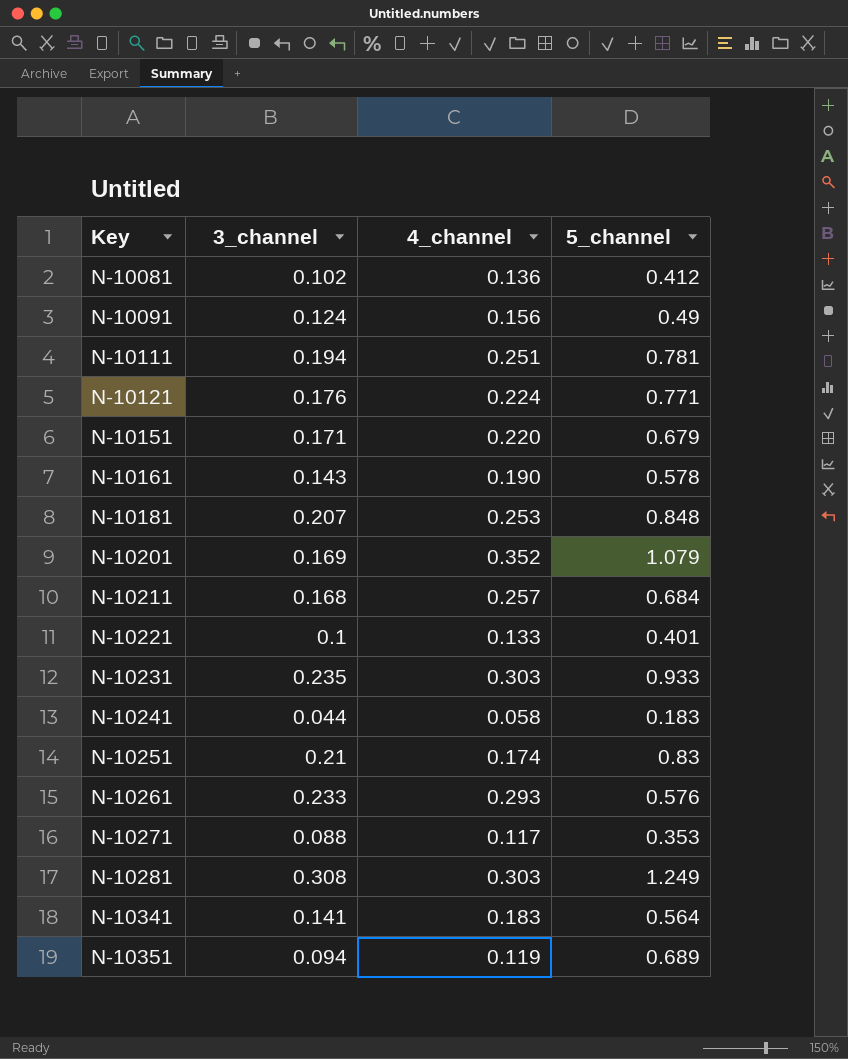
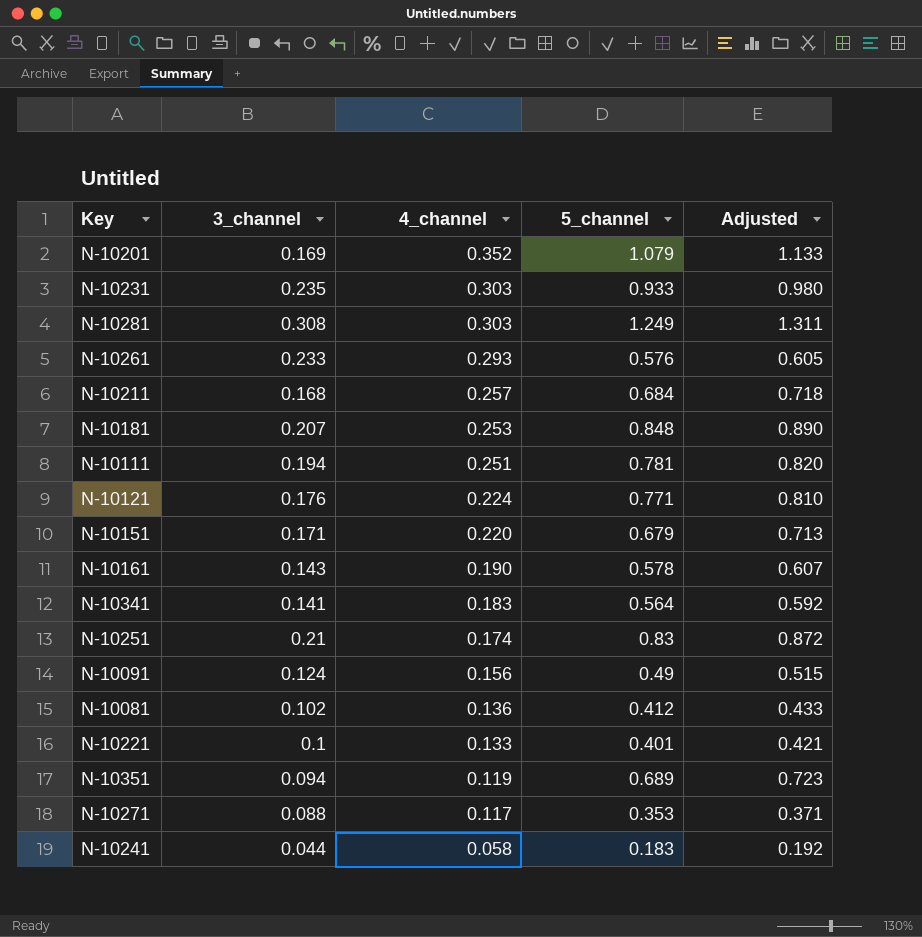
row order: Key ascending -> 4_channel descending
column Adjusted | formula: none -> [5_channel] * 1.05

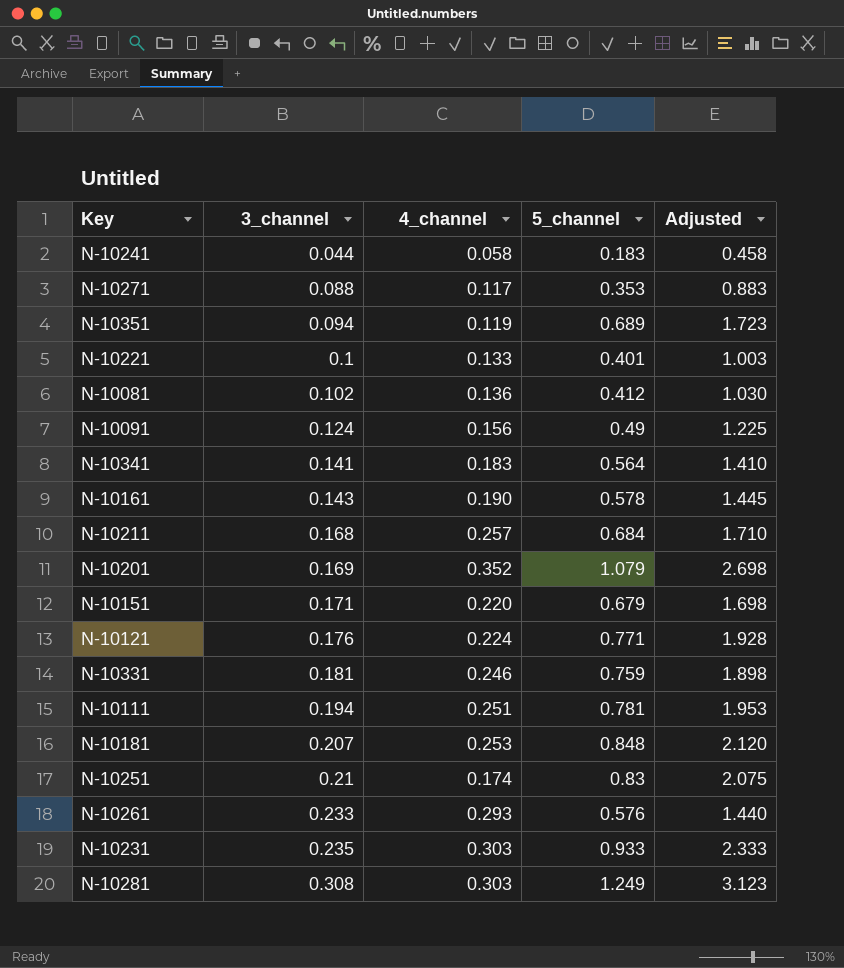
row order: 4_channel descending -> 3_channel ascending
column Adjusted | formula: [5_channel] * 1.05 -> [5_channel] * 2.5
row N-10331: none -> 0.181 | 0.246 | 0.759 | 1.898

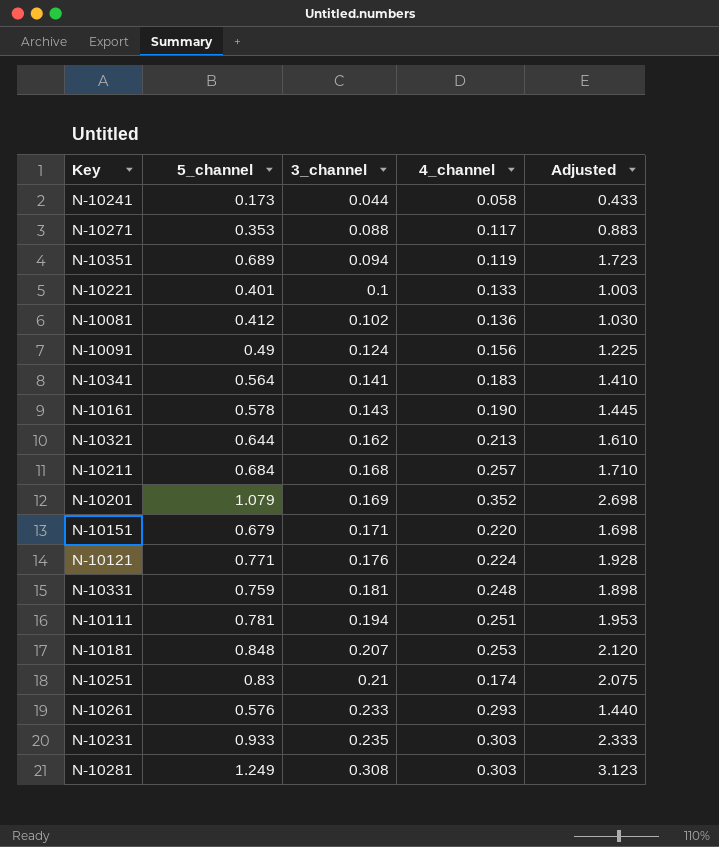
column 5_channel | position: 4 -> 2
N-10241 | 5_channel: 0.183 -> 0.173
N-10241 | Adjusted: 0.458 -> 0.433
row N-10321: none -> 0.644 | 0.162 | 0.213 | 1.610
N-10331 | 4_channel: 0.246 -> 0.248

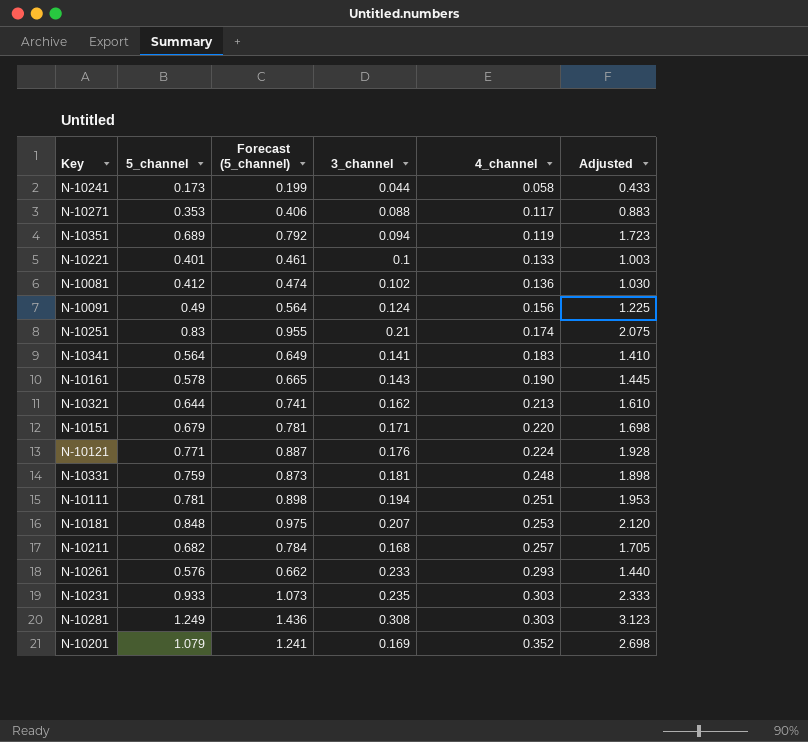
row order: 3_channel ascending -> 4_channel ascending
column Forecast (5_channel) | formula: none -> [5_channel] * 1.15
N-10211 | 5_channel: 0.684 -> 0.682
N-10211 | Adjusted: 1.710 -> 1.705

